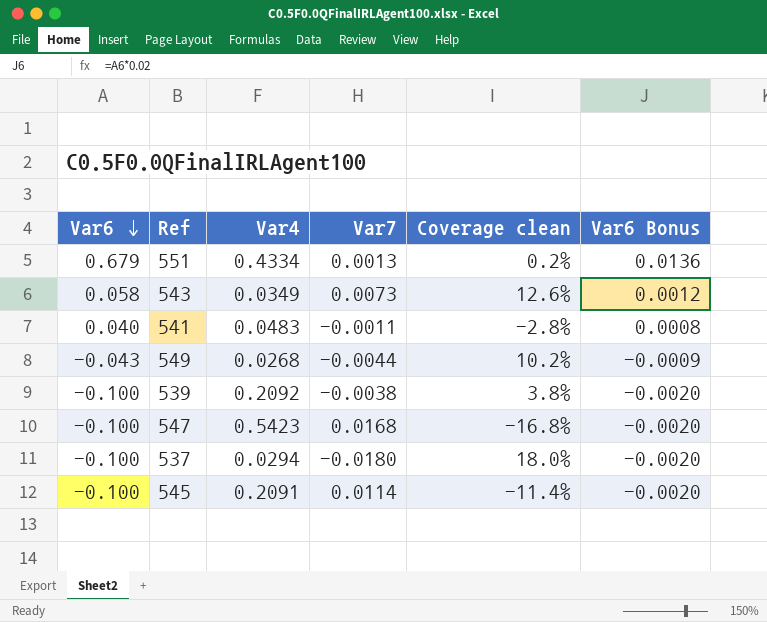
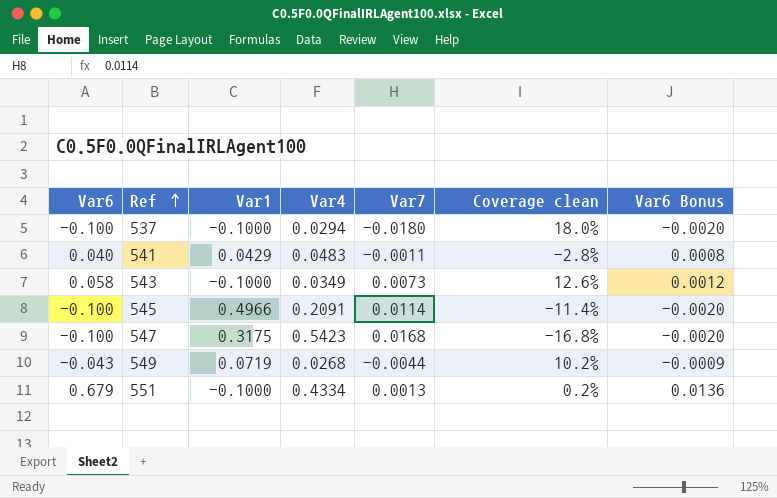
row order: Var6 descending -> Ref ascending
column Var1 | position: none -> 3
row 539: -0.100 | 0.2092 | -0.0038 | 3.8% | -0.0020 -> none

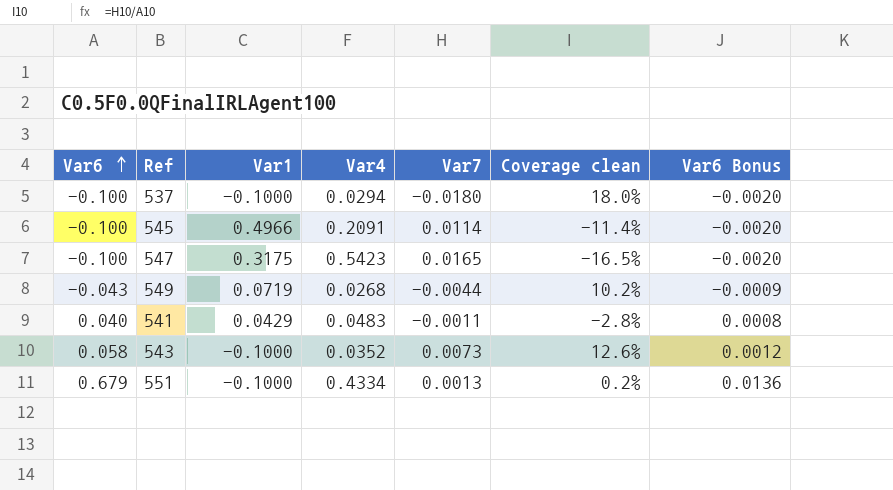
row order: Ref ascending -> Var6 ascending
547 | Var7: 0.0168 -> 0.0165
547 | Coverage clean: -16.8% -> -16.5%
543 | Var4: 0.0349 -> 0.0352

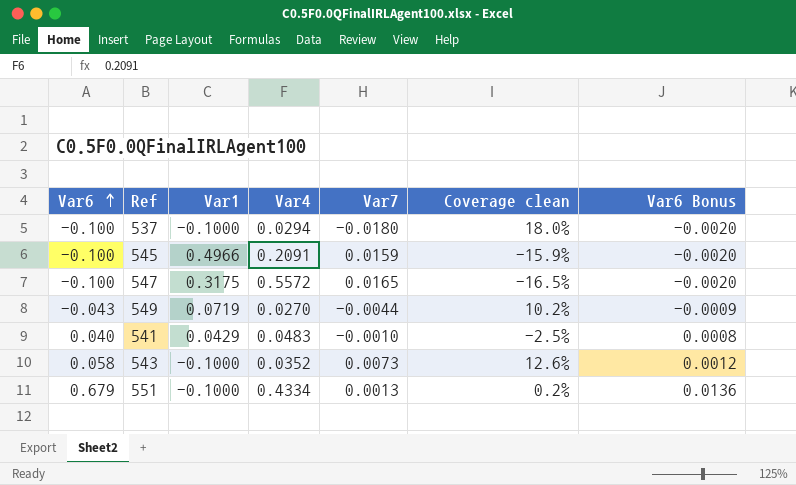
545 | Var7: 0.0114 -> 0.0159
545 | Coverage clean: -11.4% -> -15.9%
547 | Var4: 0.5423 -> 0.5572
549 | Var4: 0.0268 -> 0.0270
541 | Var7: -0.0011 -> -0.0010
541 | Coverage clean: -2.8% -> -2.5%

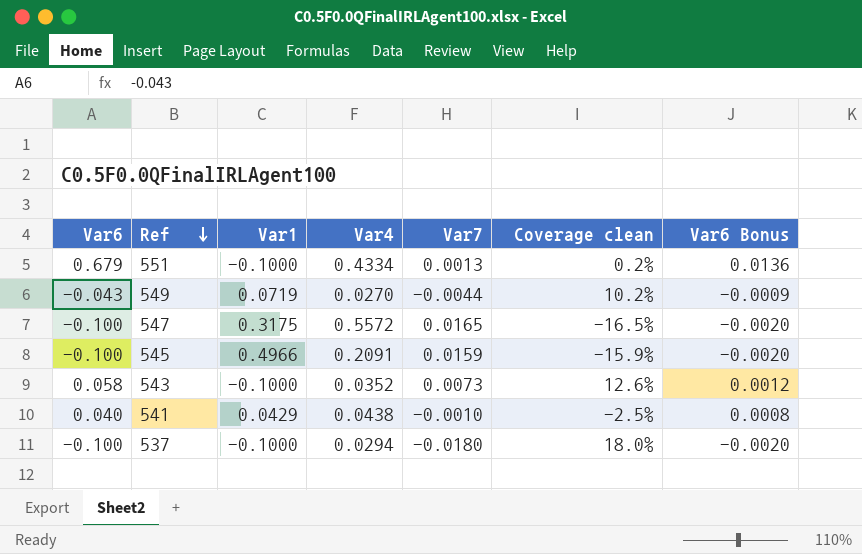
row order: Var6 ascending -> Ref descending
541 | Var4: 0.0483 -> 0.0438

